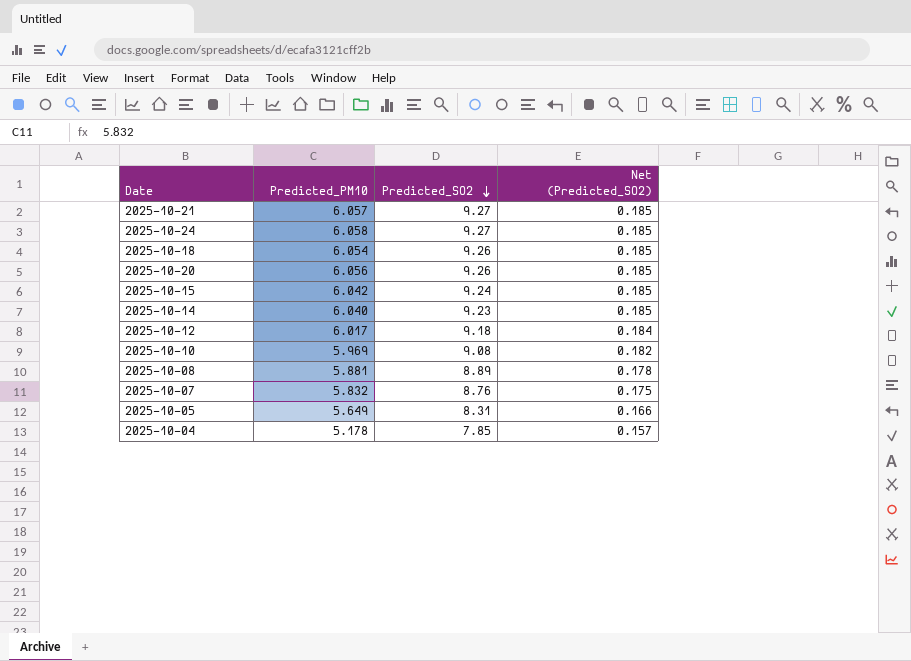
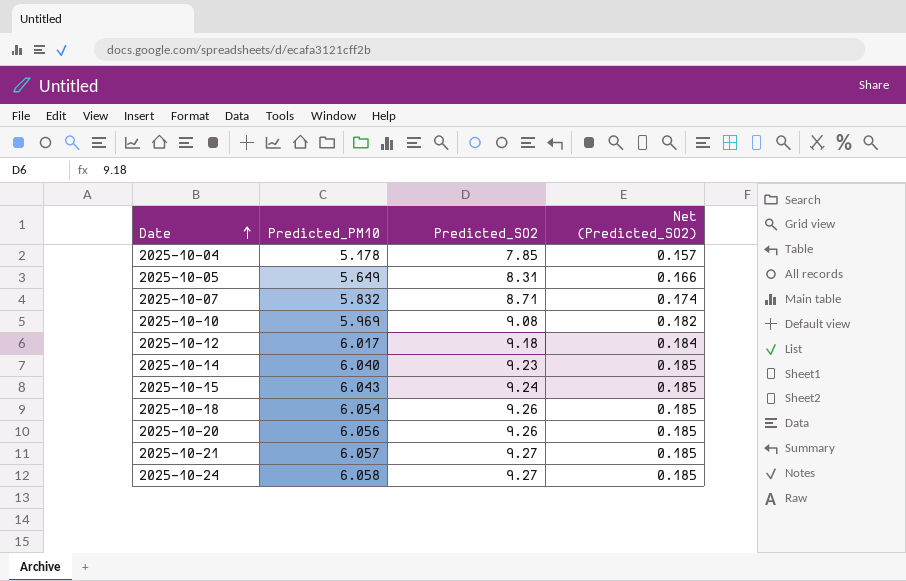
row order: Predicted_SO2 descending -> Date ascending
row 2025-10-08: 5.881 | 8.89 | 0.178 -> none
2025-10-07 | Predicted_SO2: 8.76 -> 8.71
2025-10-07 | Net (Predicted_SO2): 0.175 -> 0.174
2025-10-15 | Predicted_PM10: 6.042 -> 6.043

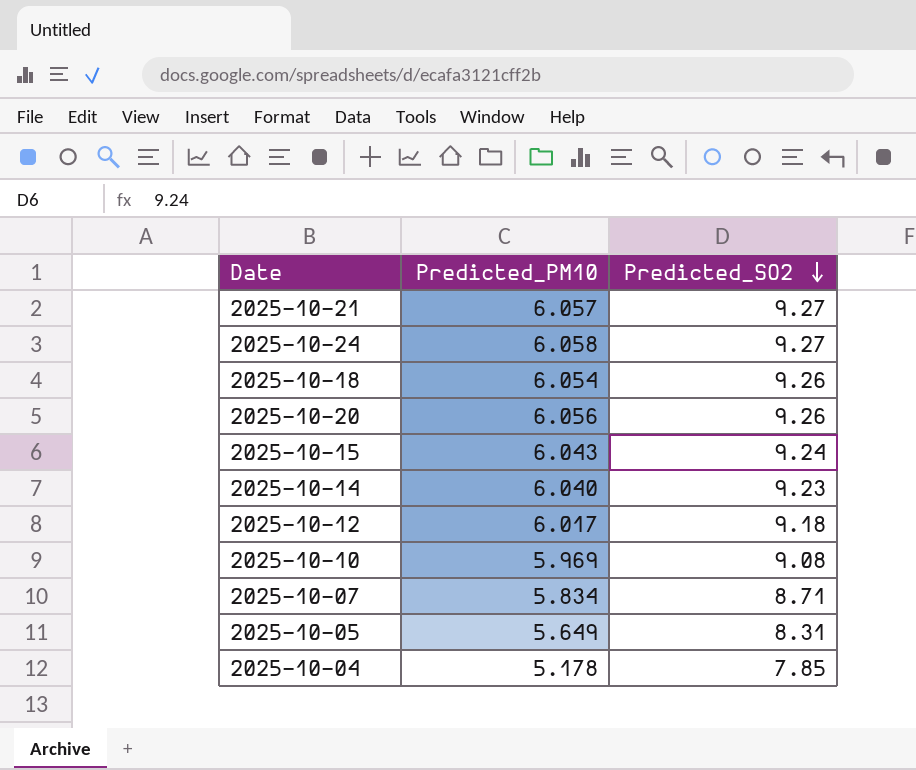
row order: Date ascending -> Predicted_SO2 descending
column Net (Predicted_SO2) | formula: [Predicted_SO2] * 0.02 -> none
2025-10-07 | Predicted_PM10: 5.832 -> 5.834

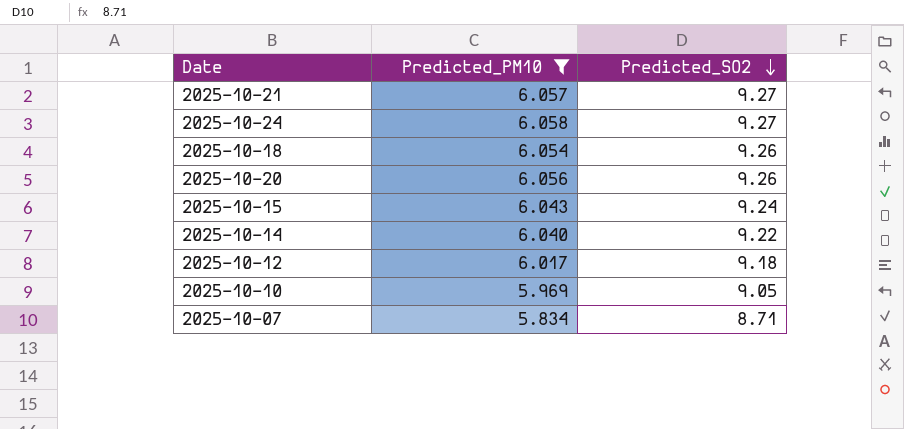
filter: none -> Predicted_PM10 >= 5.834
2025-10-14 | Predicted_SO2: 9.23 -> 9.22
2025-10-10 | Predicted_SO2: 9.08 -> 9.05

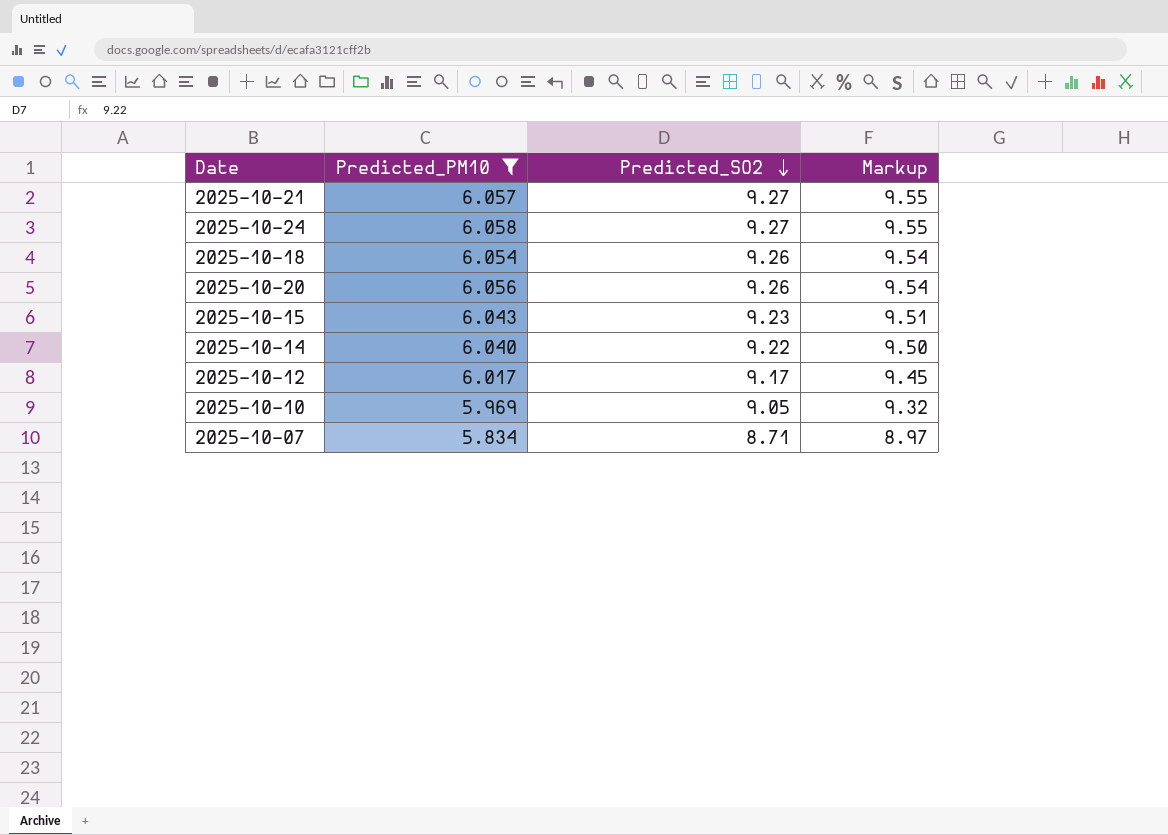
column Markup | formula: none -> [Predicted_SO2] * 1.03
2025-10-15 | Predicted_SO2: 9.24 -> 9.23
2025-10-12 | Predicted_SO2: 9.18 -> 9.17

